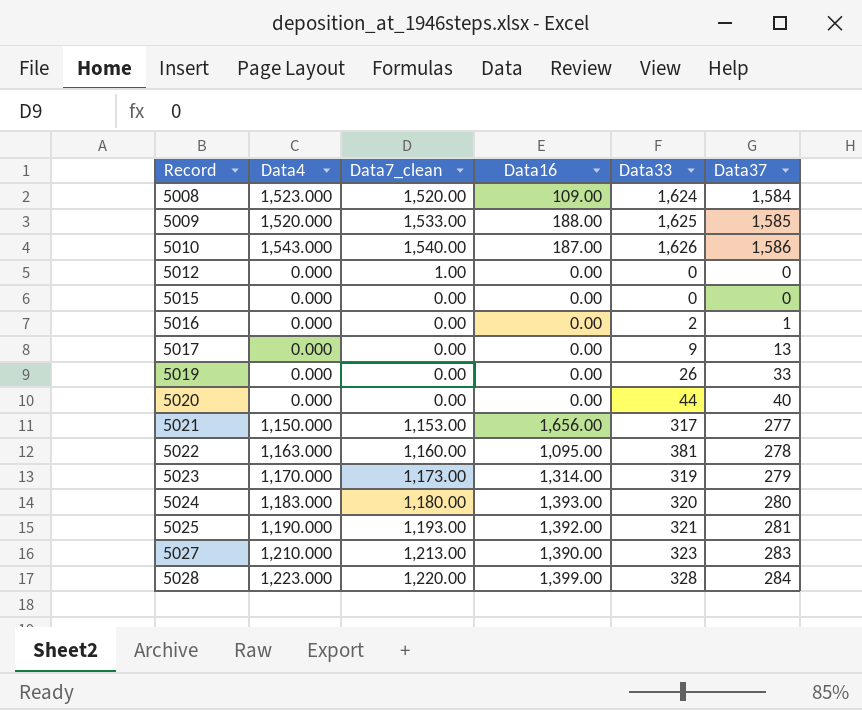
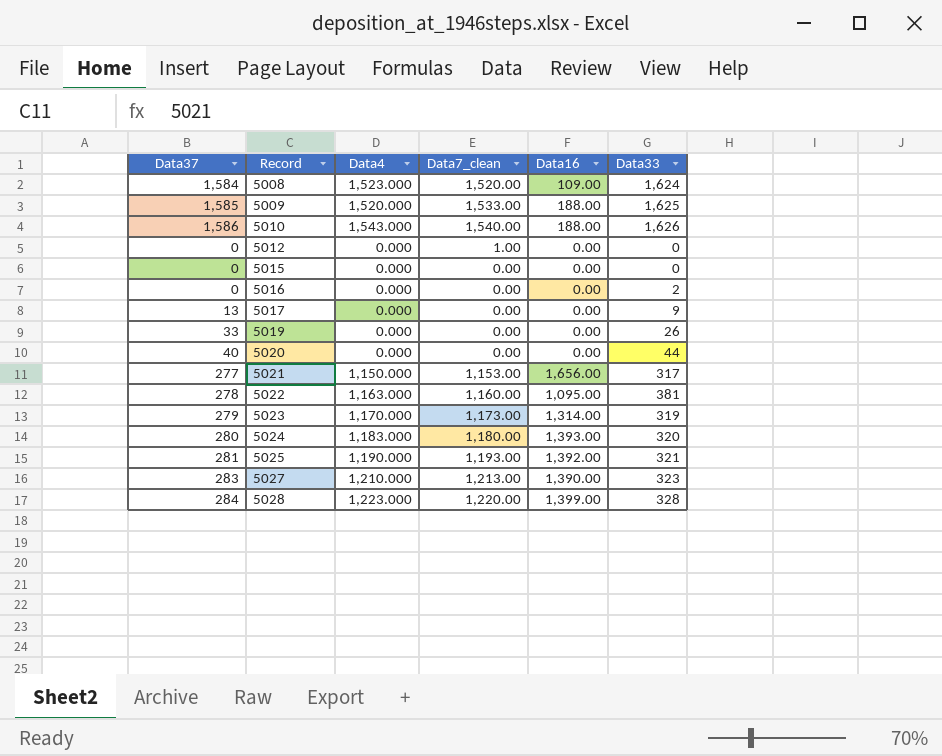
column Data37 | position: 6 -> 1
5010 | Data16: 187.00 -> 188.00
5016 | Data37: 1 -> 0

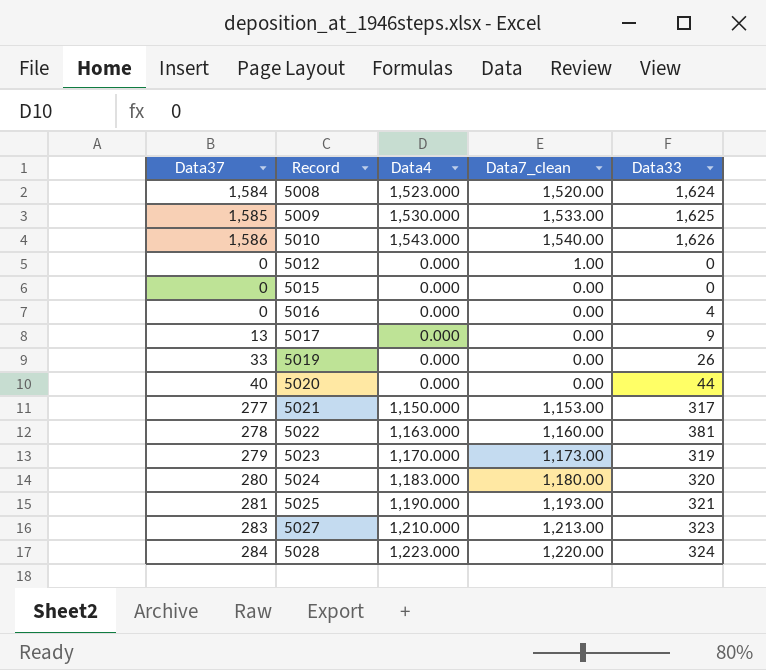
column Data16 | position: 5 -> none
5009 | Data4: 1,520.000 -> 1,530.000
5016 | Data33: 2 -> 4
5028 | Data33: 328 -> 324

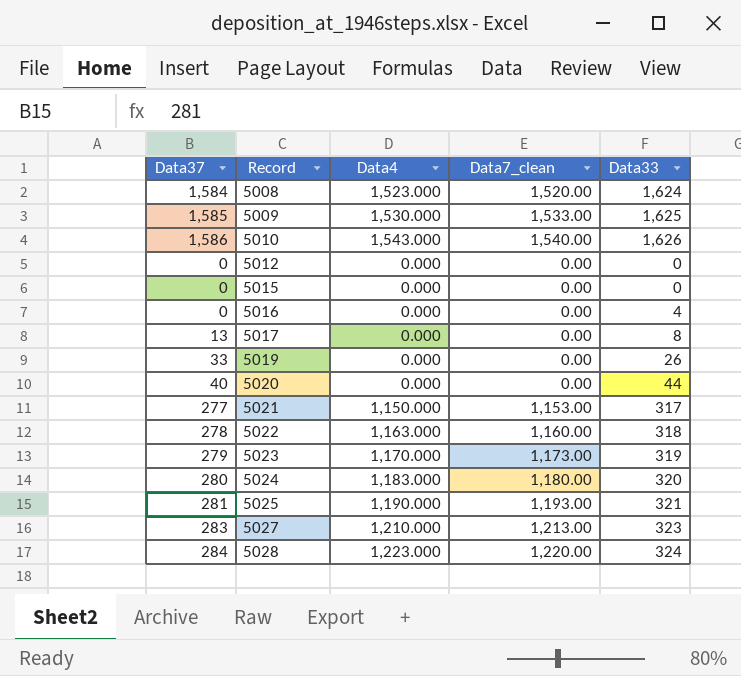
5012 | Data7_clean: 1.00 -> 0.00
5017 | Data33: 9 -> 8
5022 | Data33: 381 -> 318

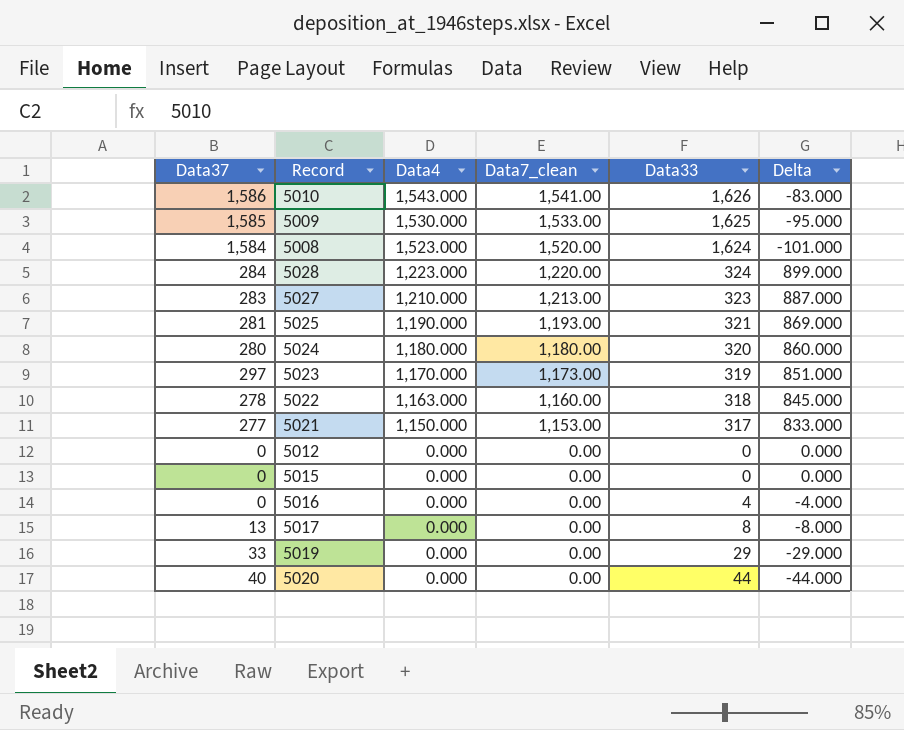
row order: Record ascending -> Data4 descending
column Delta | formula: none -> [Data4] - [Data33]
5010 | Data7_clean: 1,540.00 -> 1,541.00
5024 | Data4: 1,183.000 -> 1,180.000
5023 | Data37: 279 -> 297
5019 | Data33: 26 -> 29

